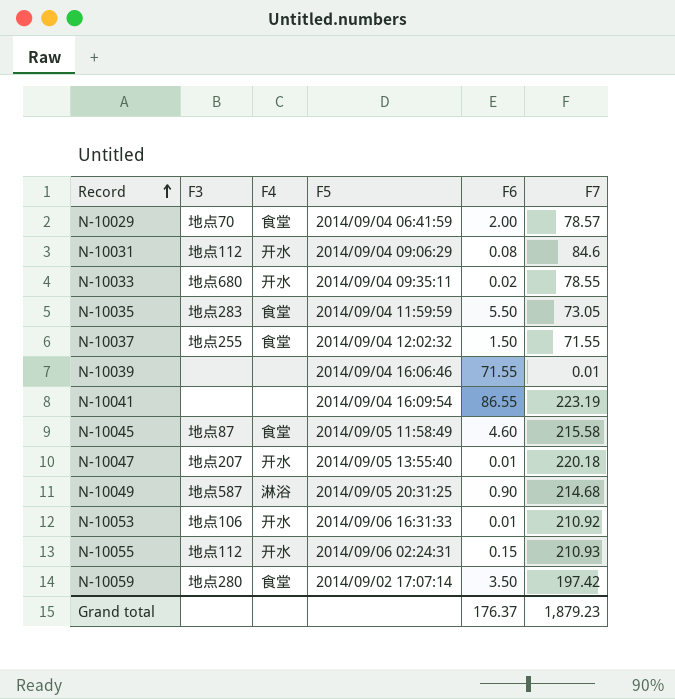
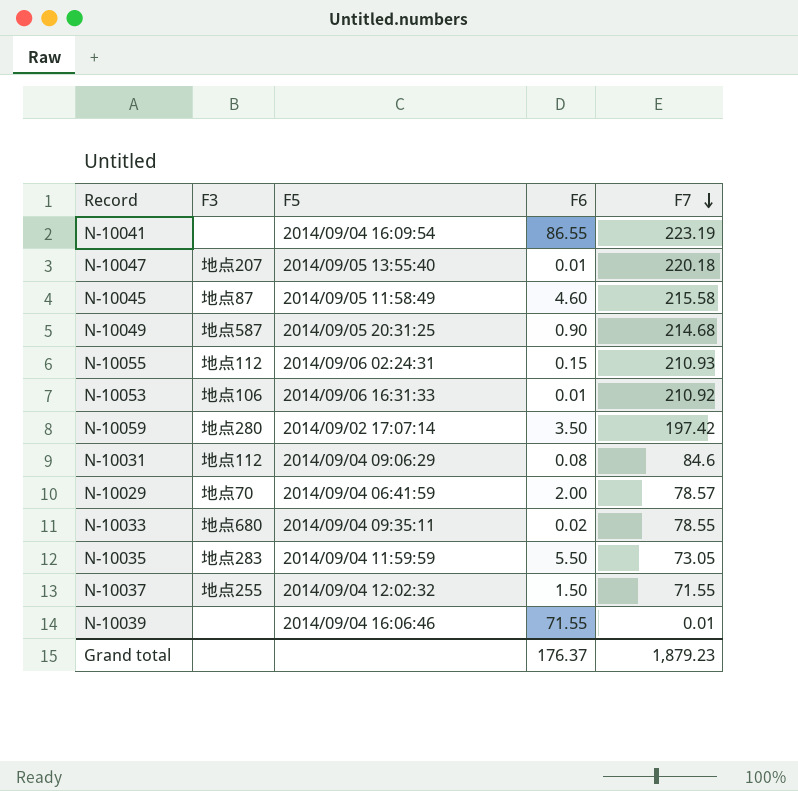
row order: Record ascending -> F7 descending
column F4 | position: 3 -> none

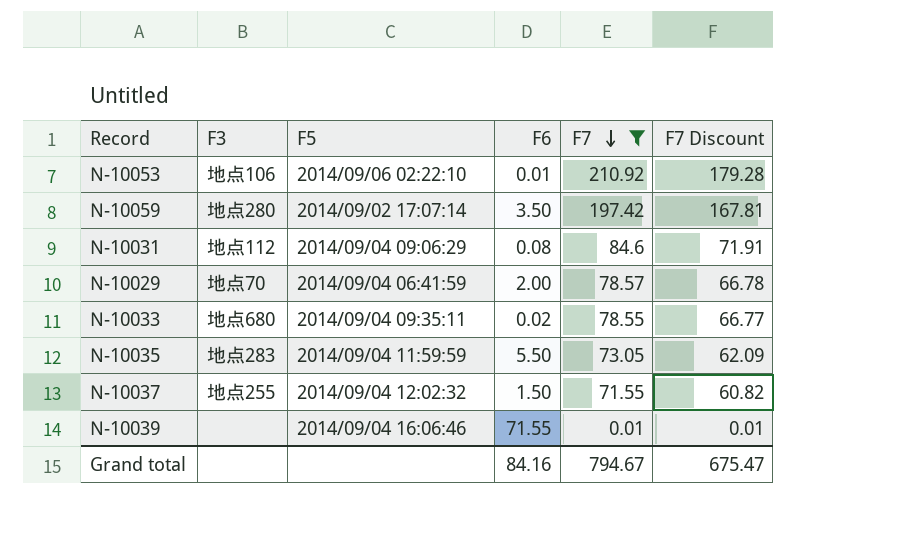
filter: none -> F7 <= 210.92
column F7 Discount | formula: none -> [F7] * 0.85
N-10053 | F5: 2014/09/06 16:31:33 -> 2014/09/06 02:22:10
Grand total | F6: 176.37 -> 84.16
Grand total | F7: 1,879.23 -> 794.67

